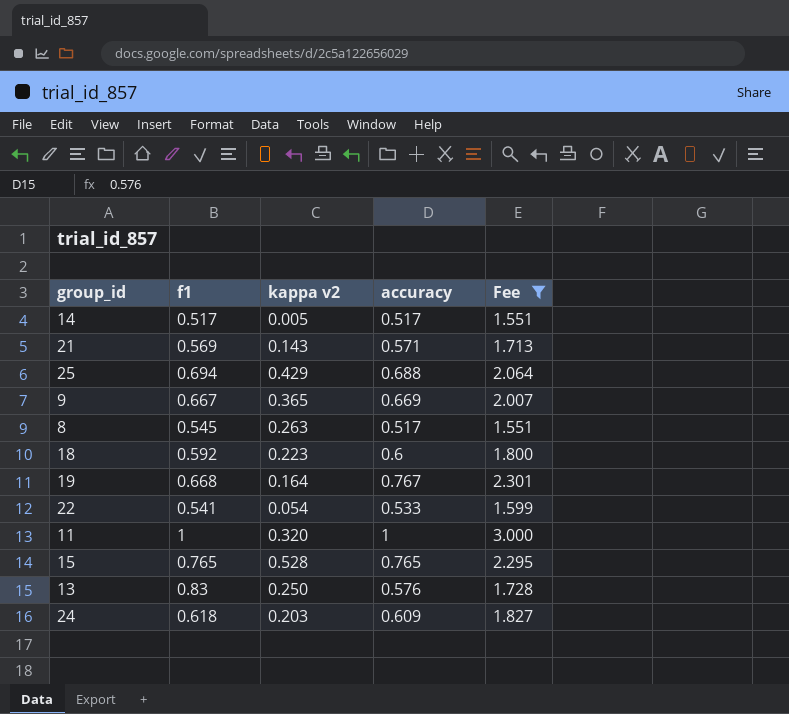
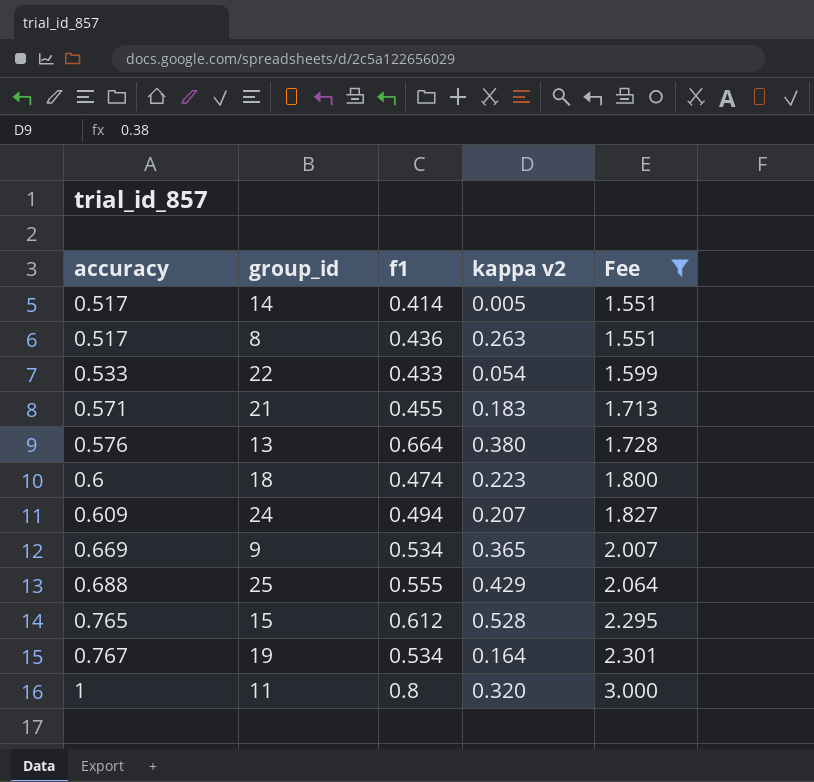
row order: none -> accuracy ascending
column accuracy | position: 4 -> 1
14 | f1: 0.517 -> 0.414
8 | f1: 0.545 -> 0.436
22 | f1: 0.541 -> 0.433
21 | f1: 0.569 -> 0.455
21 | kappa v2: 0.143 -> 0.183
13 | f1: 0.83 -> 0.664
13 | kappa v2: 0.250 -> 0.380
18 | f1: 0.592 -> 0.474
24 | f1: 0.618 -> 0.494
24 | kappa v2: 0.203 -> 0.207
9 | f1: 0.667 -> 0.534
25 | f1: 0.694 -> 0.555
15 | f1: 0.765 -> 0.612
19 | f1: 0.668 -> 0.534
11 | f1: 1 -> 0.8

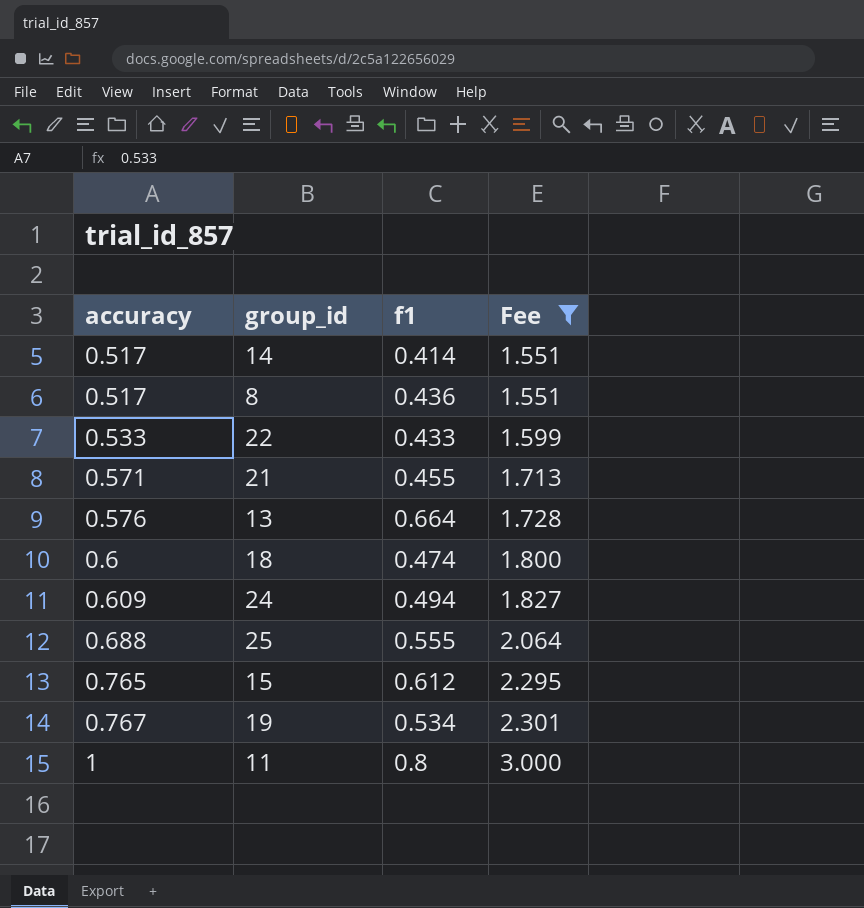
column kappa v2 | position: 4 -> none
row 9: 0.669 | 0.534 | 0.365 | 2.007 -> none

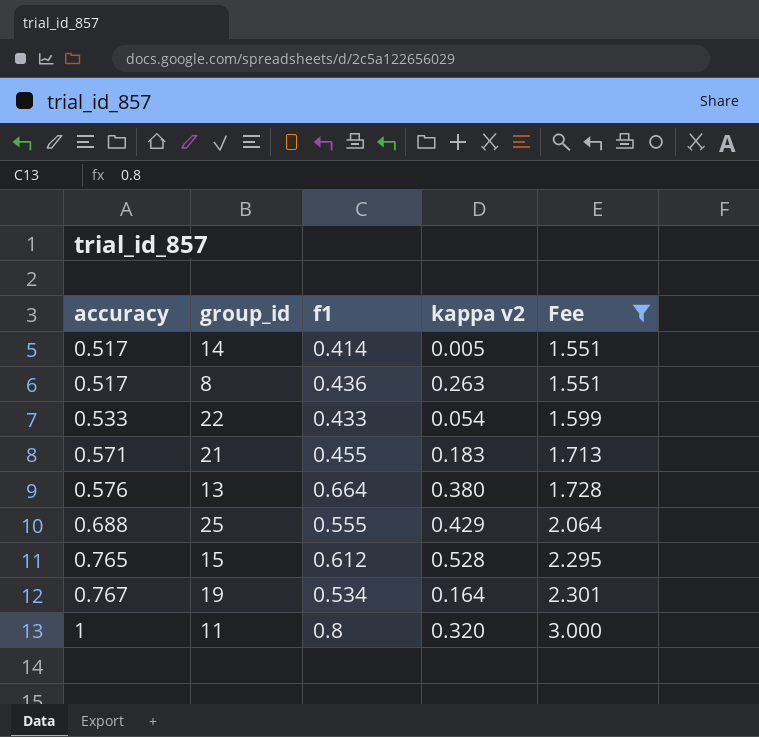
column kappa v2 | position: none -> 4
row 18: 0.6 | 0.474 | 1.800 -> none
row 24: 0.609 | 0.494 | 1.827 -> none

